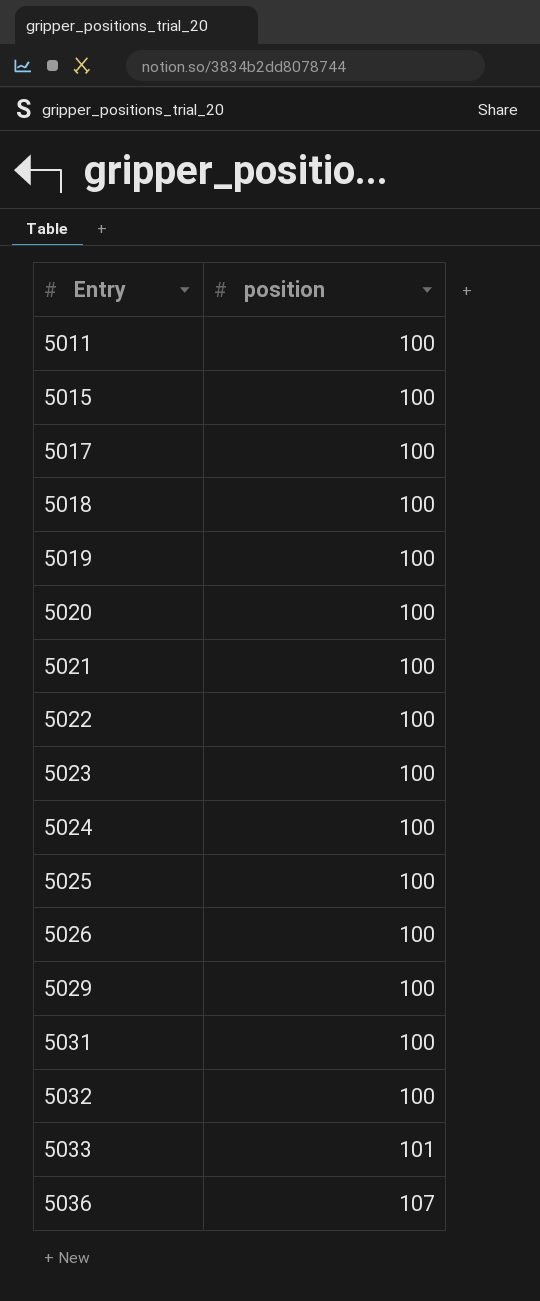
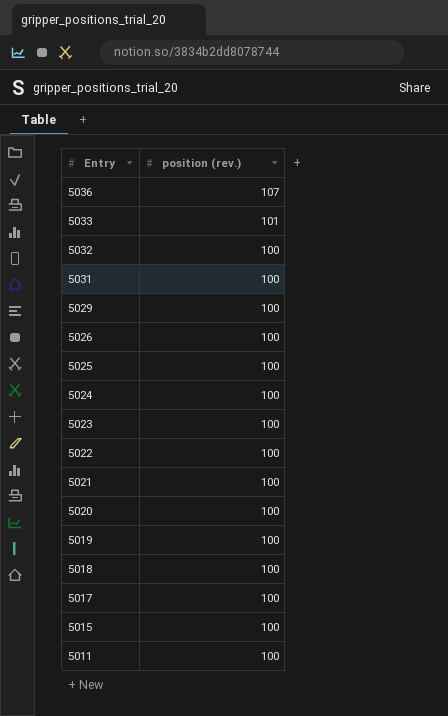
row order: Entry ascending -> Entry descending
column name: position -> position (rev.)

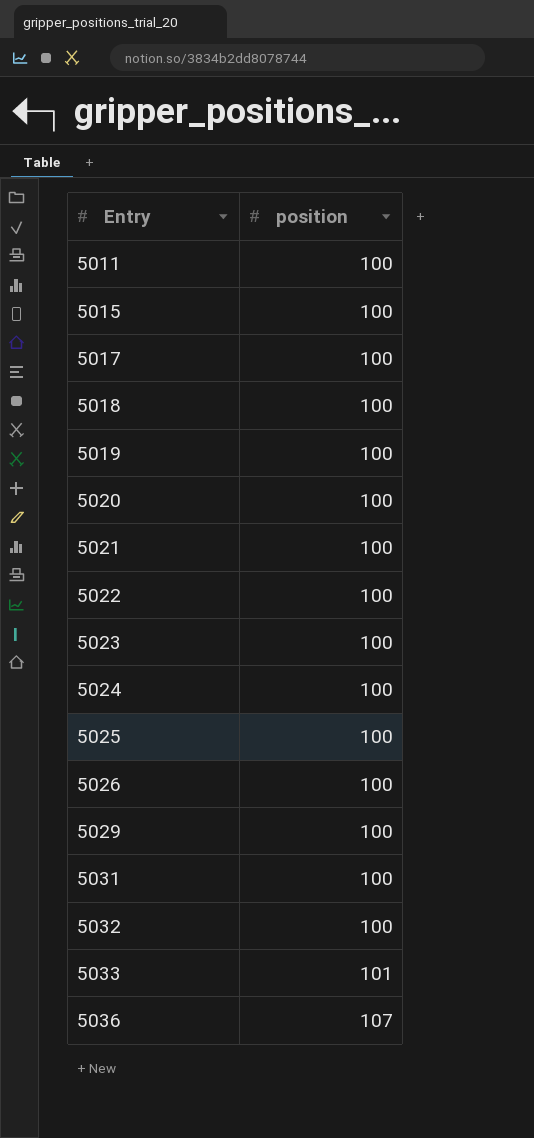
row order: Entry descending -> Entry ascending
column name: position (rev.) -> position

